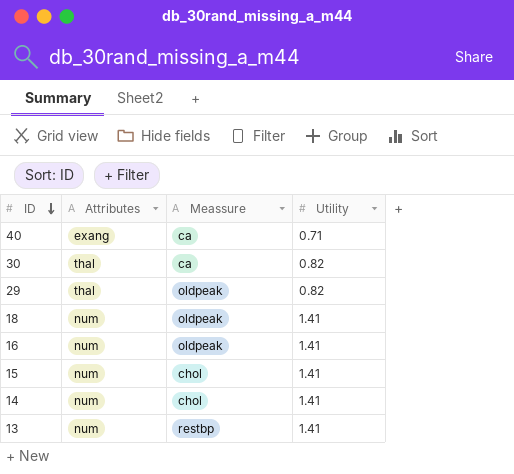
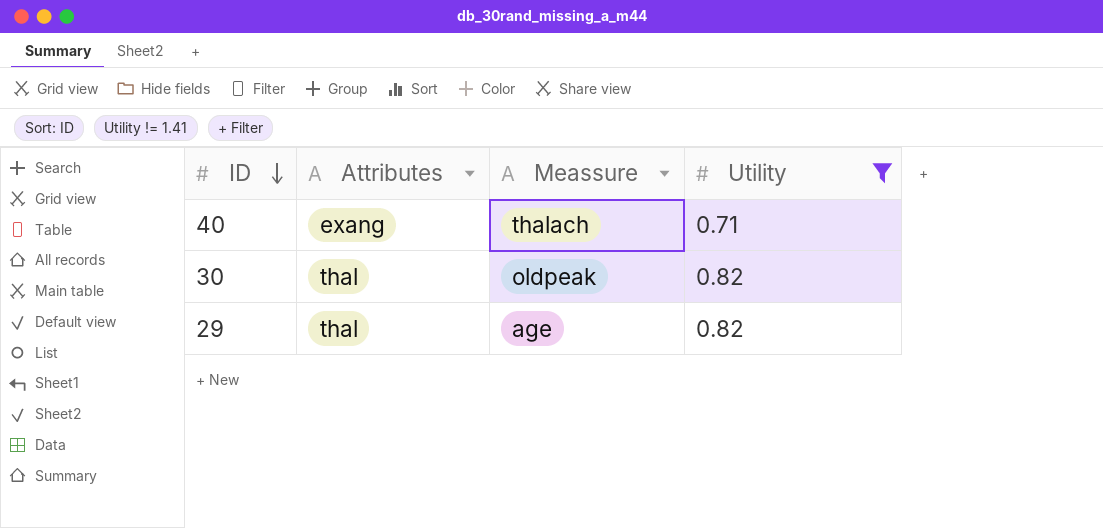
filter: none -> Utility != 1.41
40 | Meassure: ca -> thalach
30 | Meassure: ca -> oldpeak
29 | Meassure: oldpeak -> age

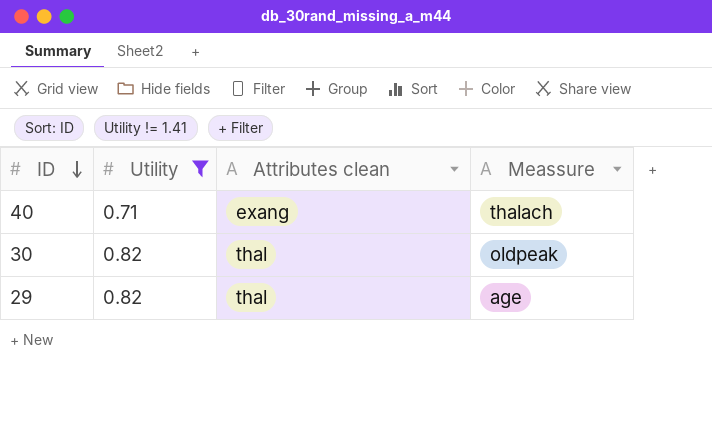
column Utility | position: 4 -> 2
column name: Attributes -> Attributes clean

